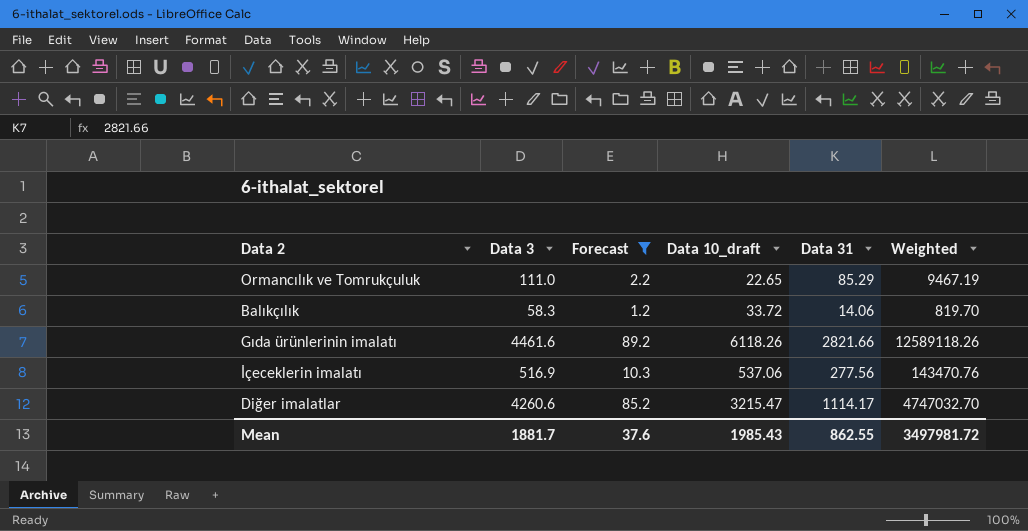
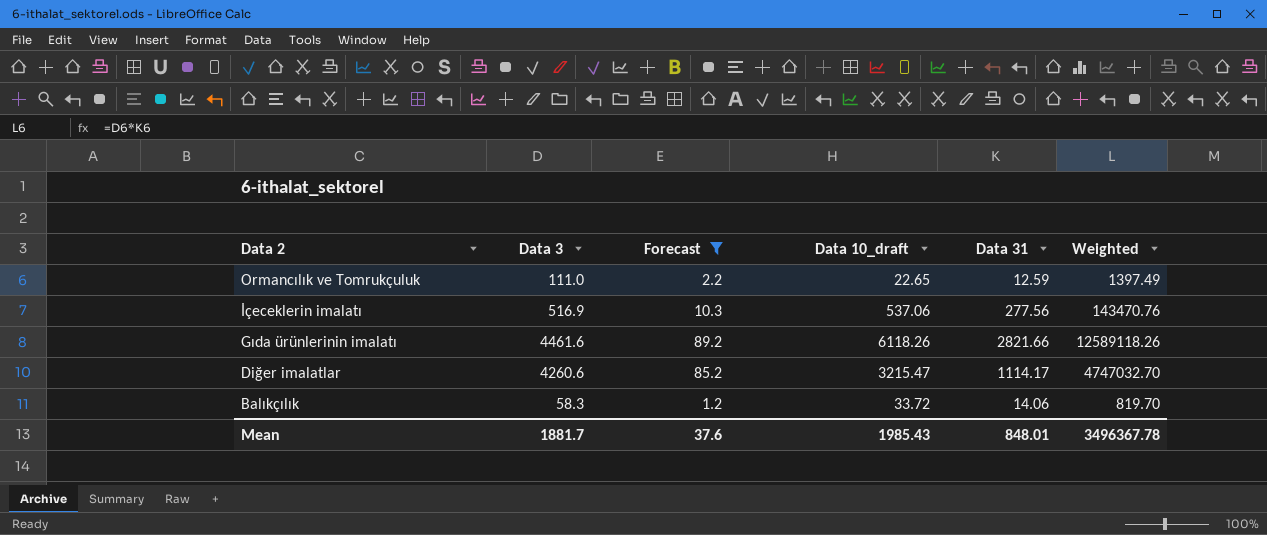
row order: none -> Data 2 descending
Ormancılık ve Tomrukçuluk | Data 31: 85.29 -> 12.59
Ormancılık ve Tomrukçuluk | Weighted: 9467.19 -> 1397.49
Mean | Data 31: 862.55 -> 848.01
Mean | Weighted: 3497981.72 -> 3496367.78

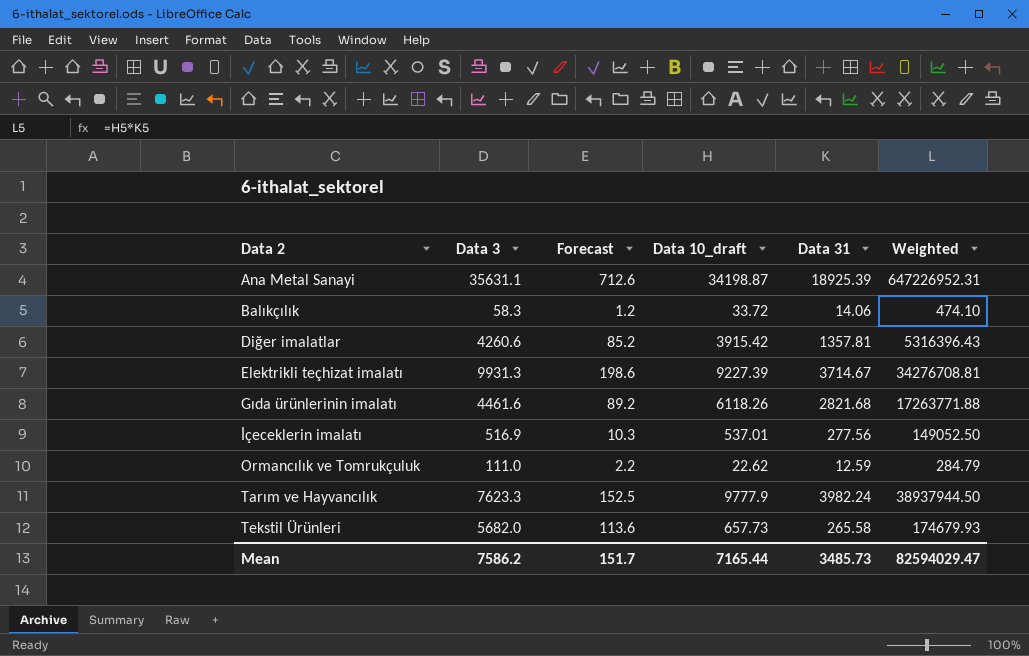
filter: Forecast <= 89.2 -> none
row order: Data 2 descending -> Data 2 ascending
column Weighted | formula: [Data 3] * [Data 31] -> [Data 10_draft] * [Data 31]
Diğer imalatlar | Data 10_draft: 3215.47 -> 3915.42
Diğer imalatlar | Data 31: 1114.17 -> 1357.81
Gıda ürünlerinin imalatı | Data 31: 2821.66 -> 2821.68
İçeceklerin imalatı | Data 10_draft: 537.06 -> 537.01
Ormancılık ve Tomrukçuluk | Data 10_draft: 22.65 -> 22.62
Mean | Data 3: 1881.7 -> 7586.2
Mean | Forecast: 37.6 -> 151.7
Mean | Data 10_draft: 1985.43 -> 7165.44
Mean | Data 31: 848.01 -> 3485.73
Mean | Weighted: 3496367.78 -> 82594029.47

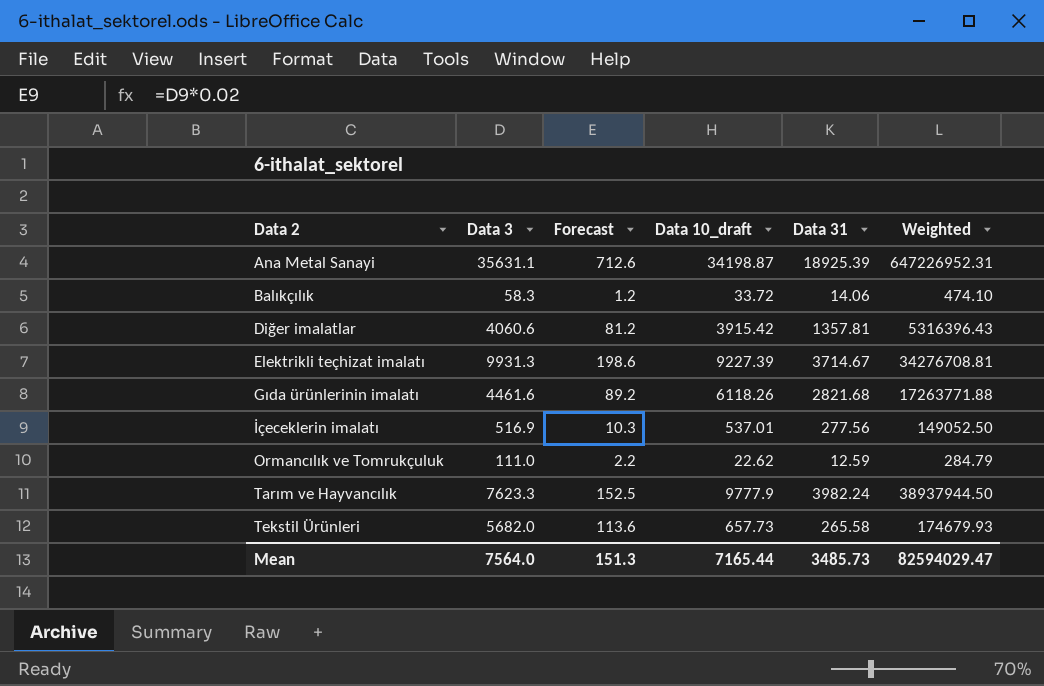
Diğer imalatlar | Data 3: 4260.6 -> 4060.6
Diğer imalatlar | Forecast: 85.2 -> 81.2
Mean | Data 3: 7586.2 -> 7564.0
Mean | Forecast: 151.7 -> 151.3

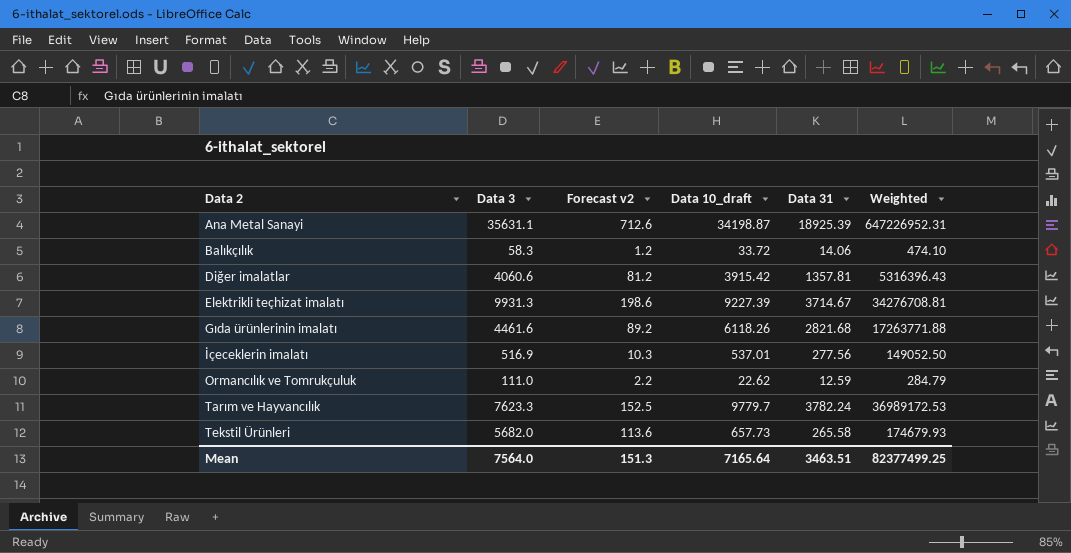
column name: Forecast -> Forecast v2
Tarım ve Hayvancılık | Data 10_draft: 9777.9 -> 9779.7
Tarım ve Hayvancılık | Data 31: 3982.24 -> 3782.24
Tarım ve Hayvancılık | Weighted: 38937944.50 -> 36989172.53
Mean | Data 10_draft: 7165.44 -> 7165.64
Mean | Data 31: 3485.73 -> 3463.51
Mean | Weighted: 82594029.47 -> 82377499.25

